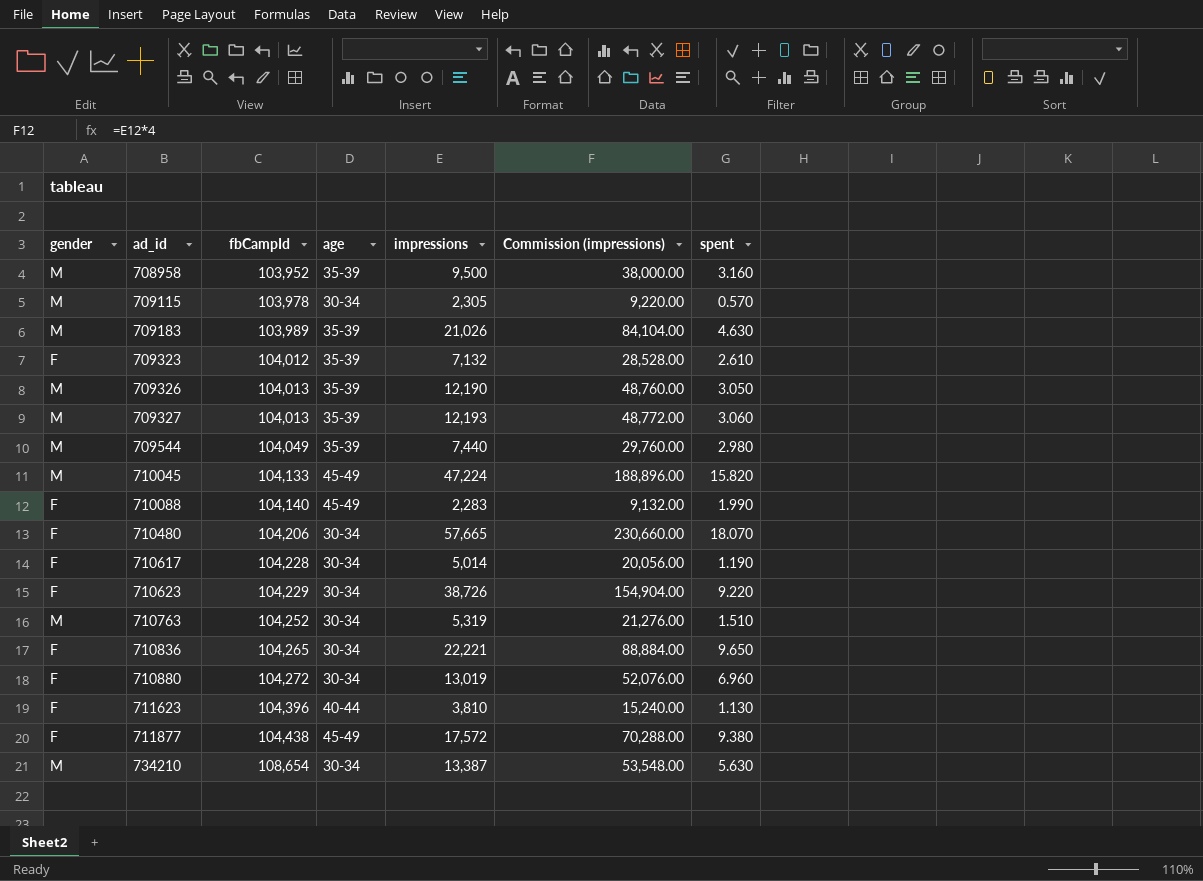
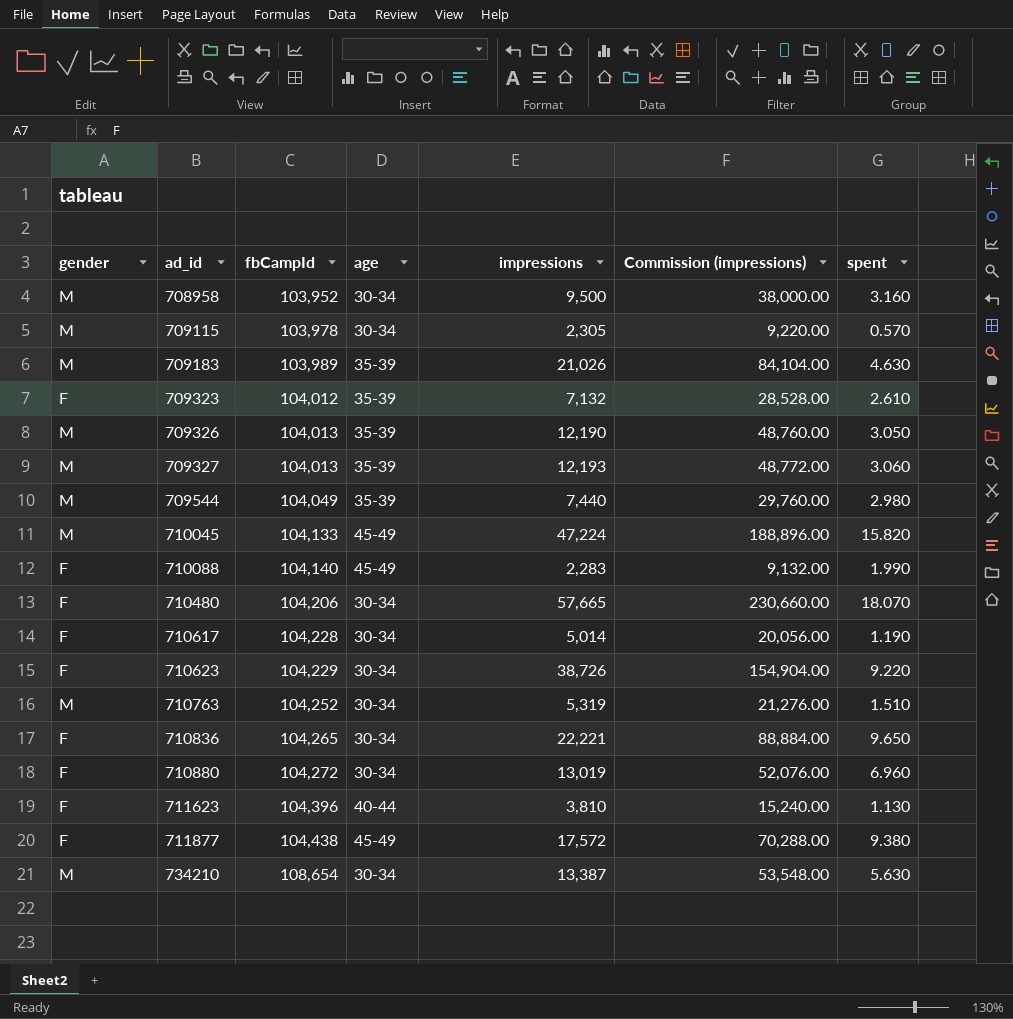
708958 | age: 35-39 -> 30-34

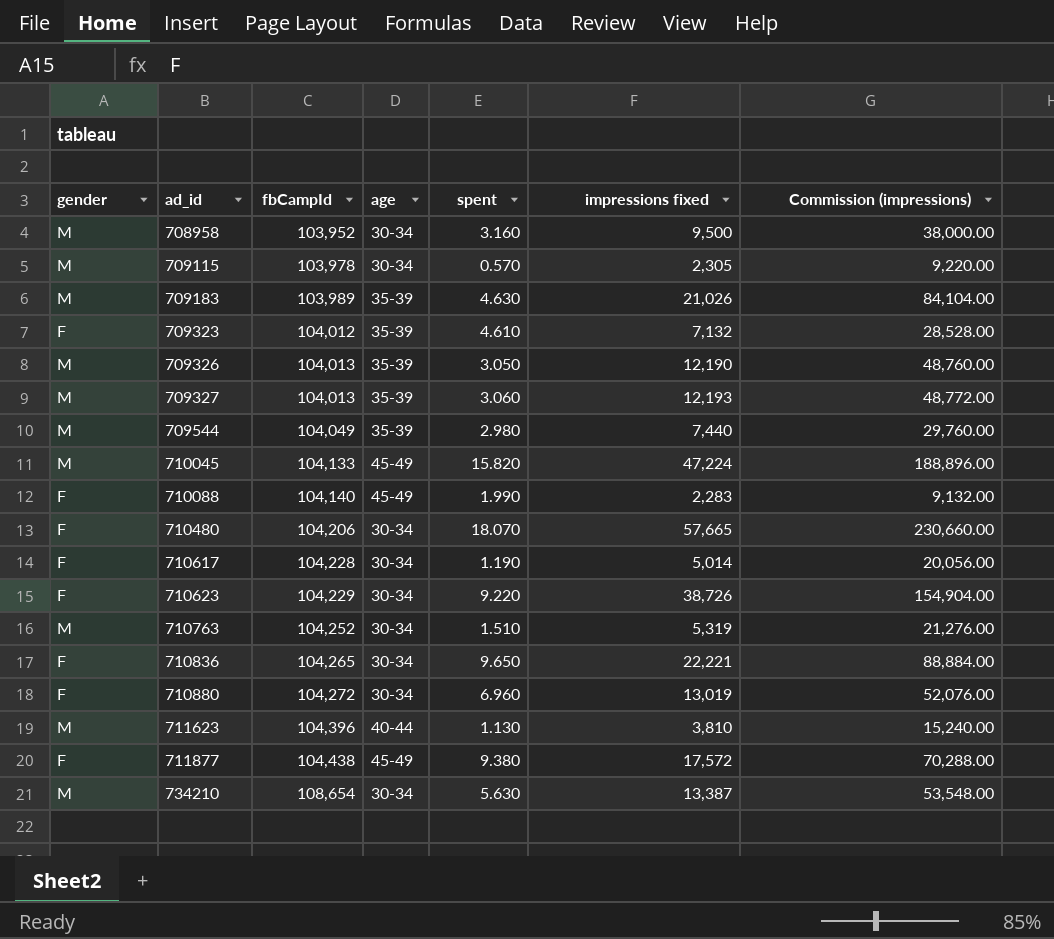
column spent | position: 7 -> 5
column name: impressions -> impressions fixed
709323 | spent: 2.610 -> 4.610
711623 | gender: F -> M

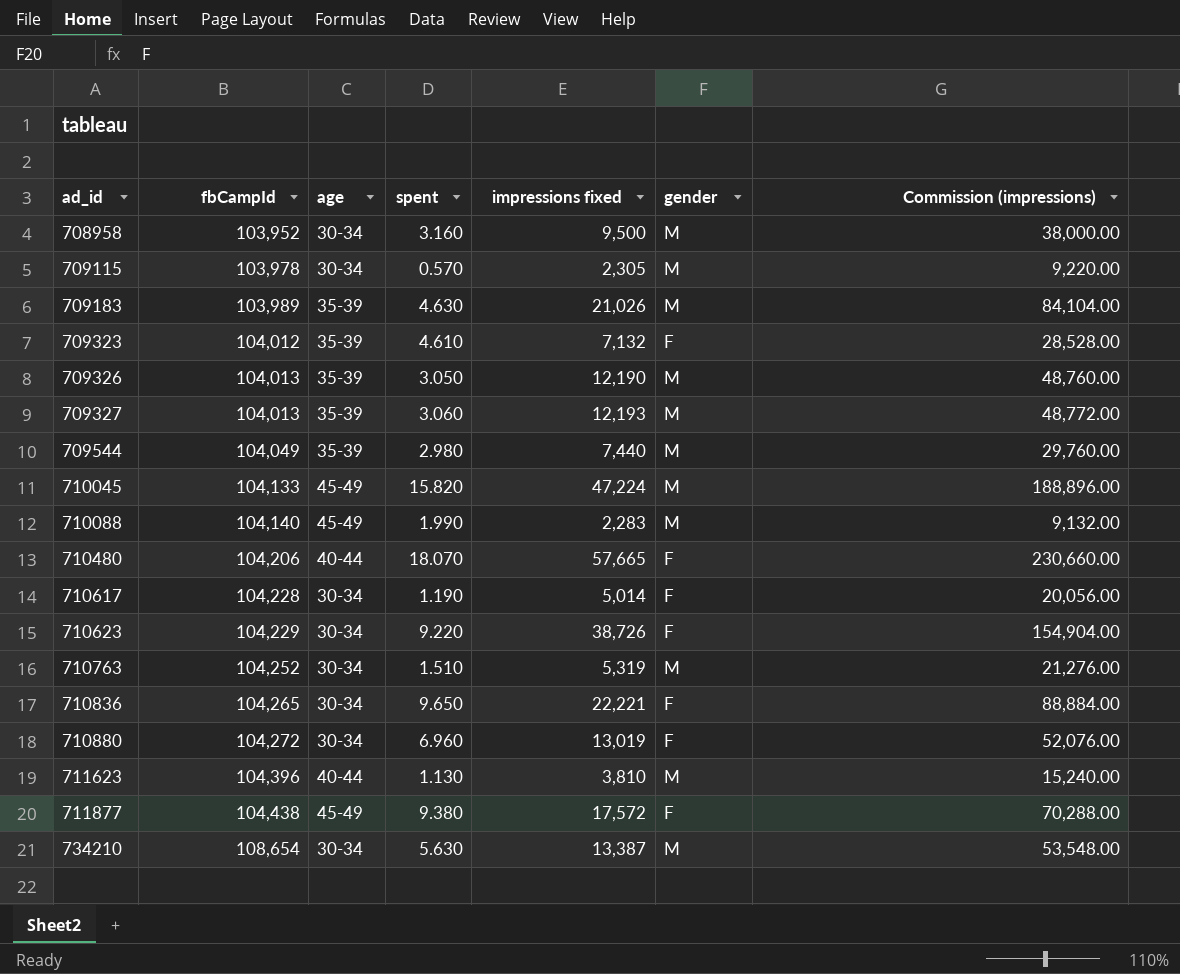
column gender | position: 1 -> 6
710088 | gender: F -> M
710480 | age: 30-34 -> 40-44

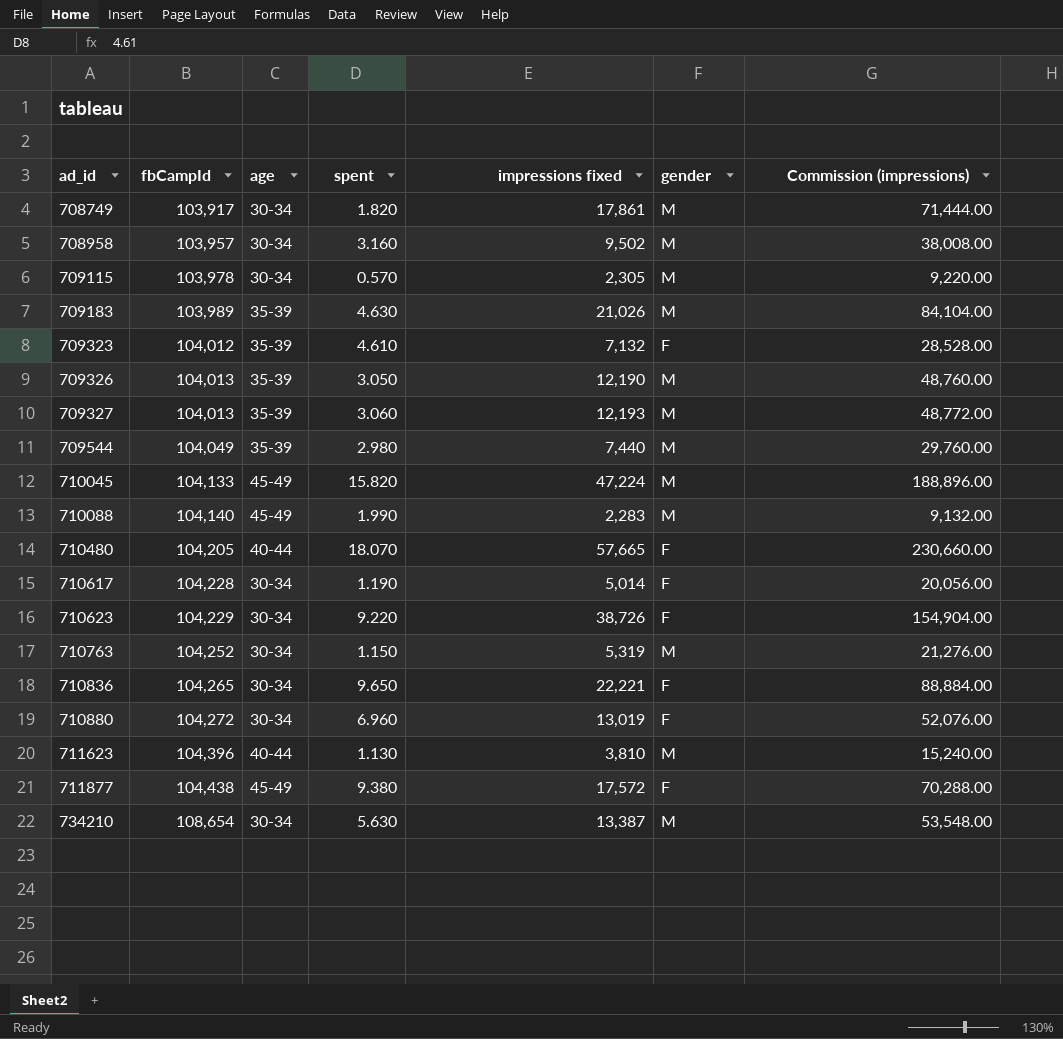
row 708749: none -> 103,917 | 30-34 | 1.820 | 17,861 | M | 71,444.00
708958 | fbCampId: 103,952 -> 103,957
708958 | impressions fixed: 9,500 -> 9,502
708958 | Commission (impressions): 38,000.00 -> 38,008.00
710480 | fbCampId: 104,206 -> 104,205
710763 | spent: 1.510 -> 1.150

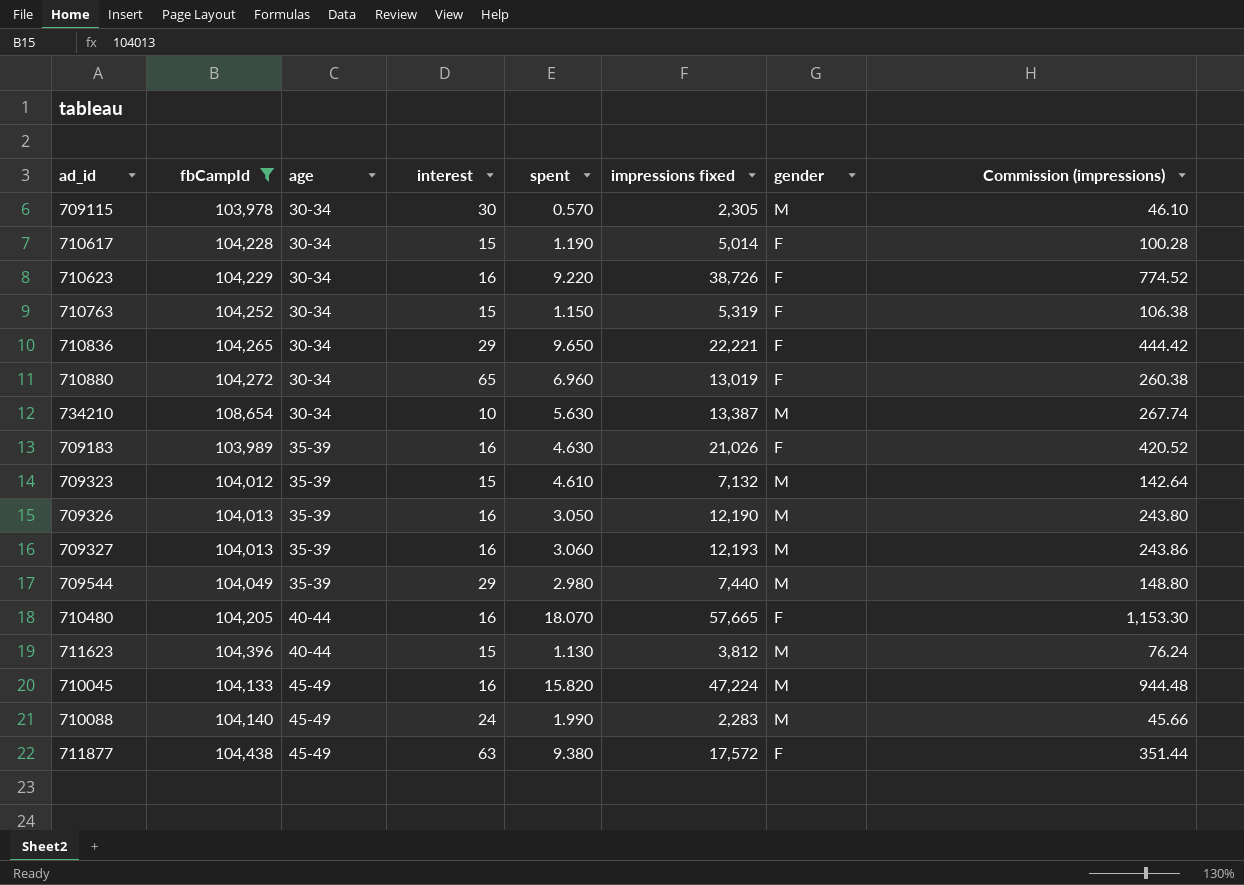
filter: none -> fbCampId >= 103,978
row order: ad_id ascending -> age ascending
column interest | position: none -> 4
column Commission (impressions) | formula: [impressions fixed] * 4 -> [impressions fixed] * 0.02
710763 | gender: M -> F
709183 | gender: M -> F
709323 | gender: F -> M
711623 | impressions fixed: 3,810 -> 3,812

